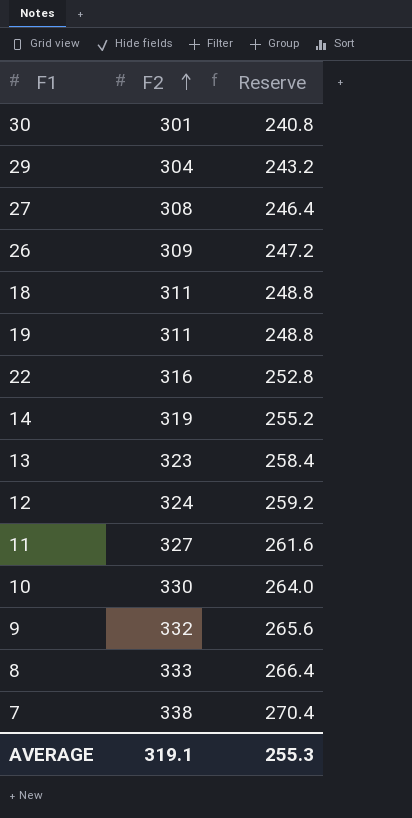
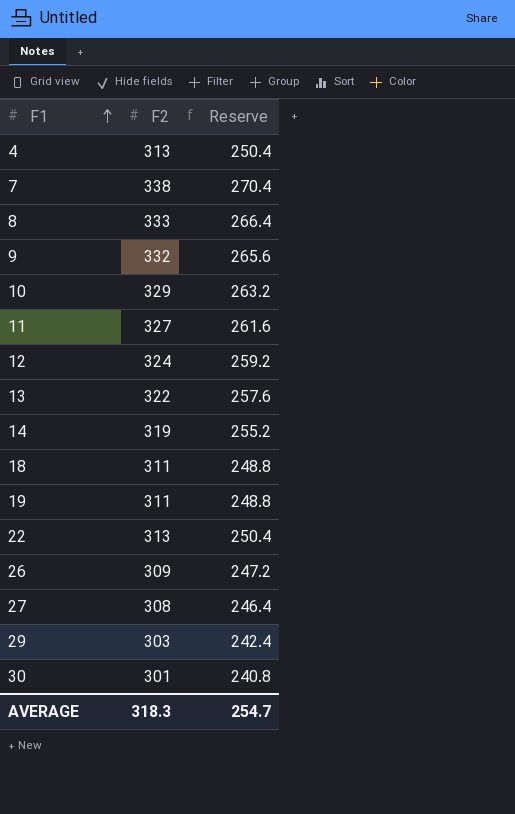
row order: F2 ascending -> F1 ascending
row 4: none -> 313 | 250.4
10 | F2: 330 -> 329
10 | Reserve: 264.0 -> 263.2
13 | F2: 323 -> 322
13 | Reserve: 258.4 -> 257.6
22 | F2: 316 -> 313
22 | Reserve: 252.8 -> 250.4
29 | F2: 304 -> 303
29 | Reserve: 243.2 -> 242.4
AVERAGE | F2: 319.1 -> 318.3
AVERAGE | Reserve: 255.3 -> 254.7

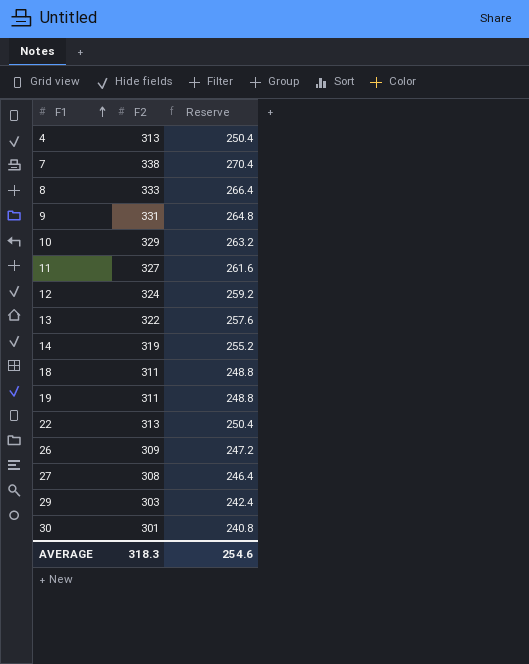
9 | F2: 332 -> 331
9 | Reserve: 265.6 -> 264.8
AVERAGE | Reserve: 254.7 -> 254.6

